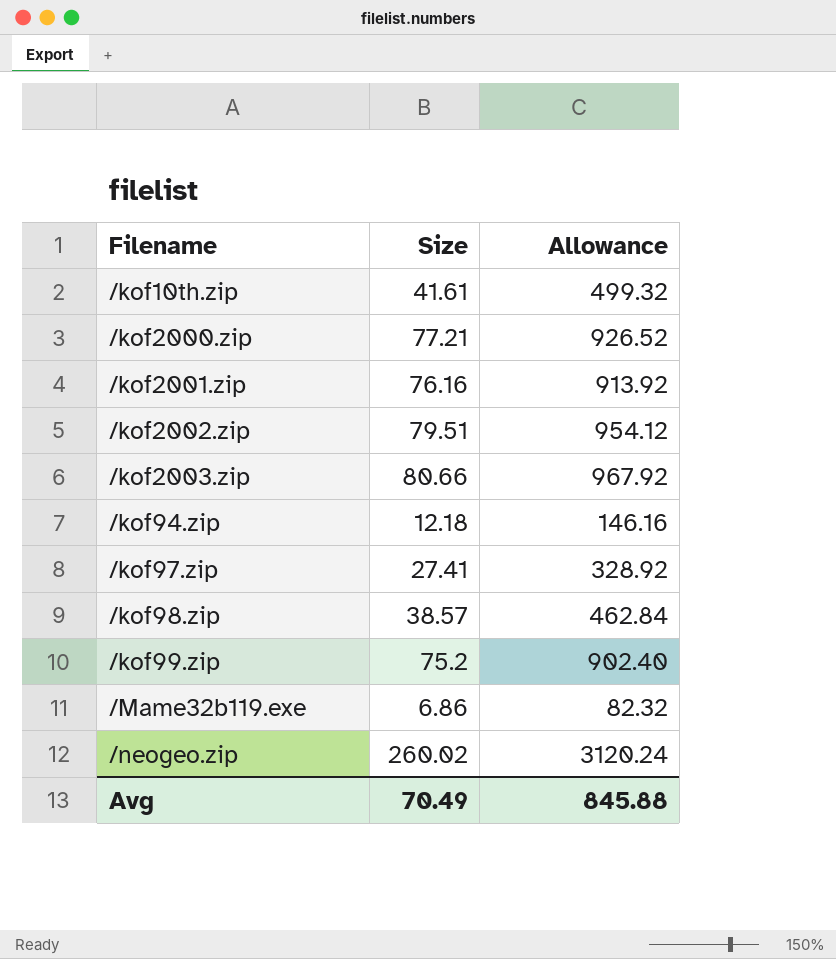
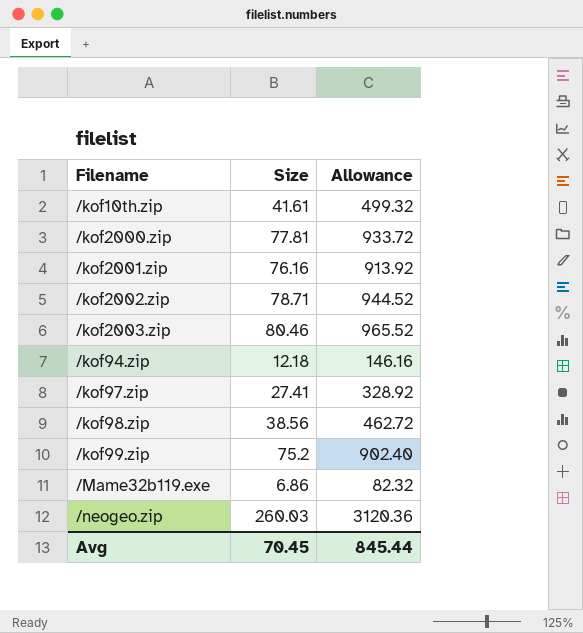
/kof2000.zip | Size: 77.21 -> 77.81
/kof2000.zip | Allowance: 926.52 -> 933.72
/kof2002.zip | Size: 79.51 -> 78.71
/kof2002.zip | Allowance: 954.12 -> 944.52
/kof2003.zip | Size: 80.66 -> 80.46
/kof2003.zip | Allowance: 967.92 -> 965.52
/kof98.zip | Size: 38.57 -> 38.56
/kof98.zip | Allowance: 462.84 -> 462.72
/neogeo.zip | Size: 260.02 -> 260.03
/neogeo.zip | Allowance: 3120.24 -> 3120.36
Avg | Size: 70.49 -> 70.45
Avg | Allowance: 845.88 -> 845.44

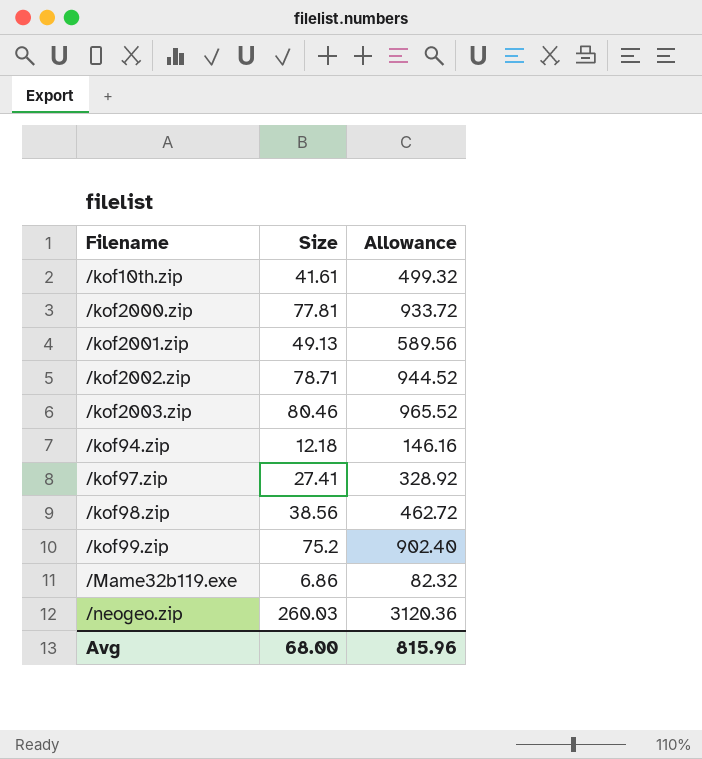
/kof2001.zip | Size: 76.16 -> 49.13
/kof2001.zip | Allowance: 913.92 -> 589.56
Avg | Size: 70.45 -> 68.00
Avg | Allowance: 845.44 -> 815.96

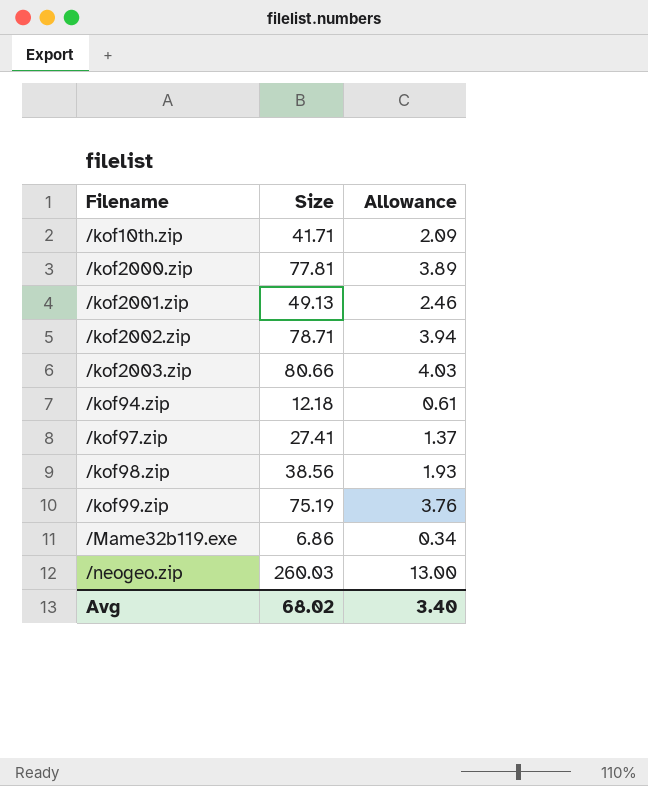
column Allowance | formula: [Size] * 12 -> [Size] * 0.05
/kof10th.zip | Size: 41.61 -> 41.71
/kof2003.zip | Size: 80.46 -> 80.66
/kof99.zip | Size: 75.2 -> 75.19
Avg | Size: 68.00 -> 68.02
Avg | Allowance: 815.96 -> 3.40

